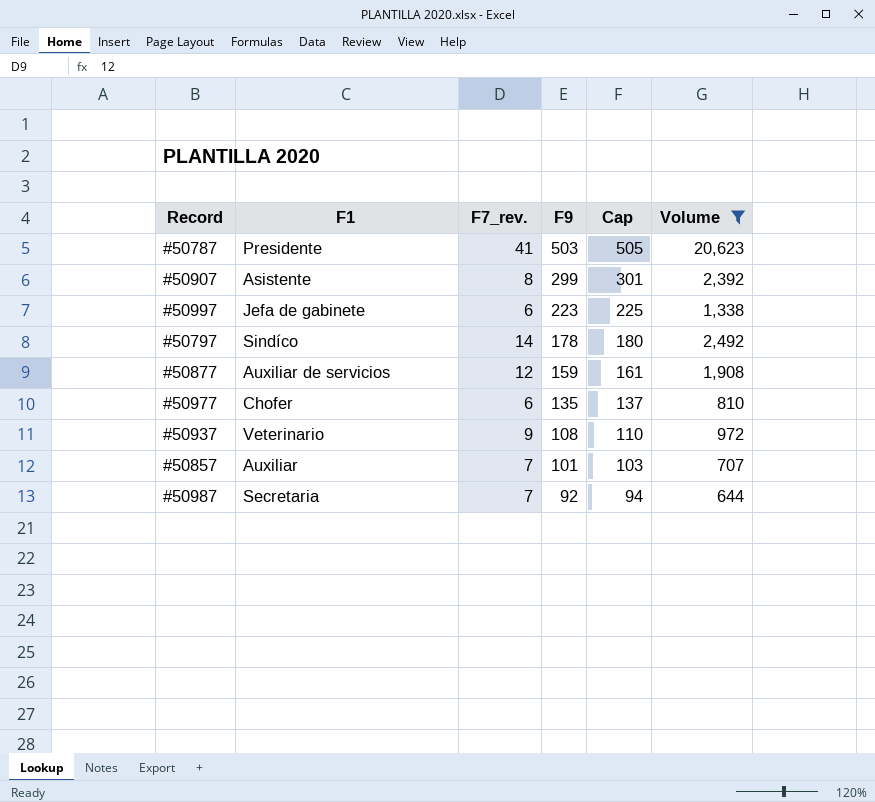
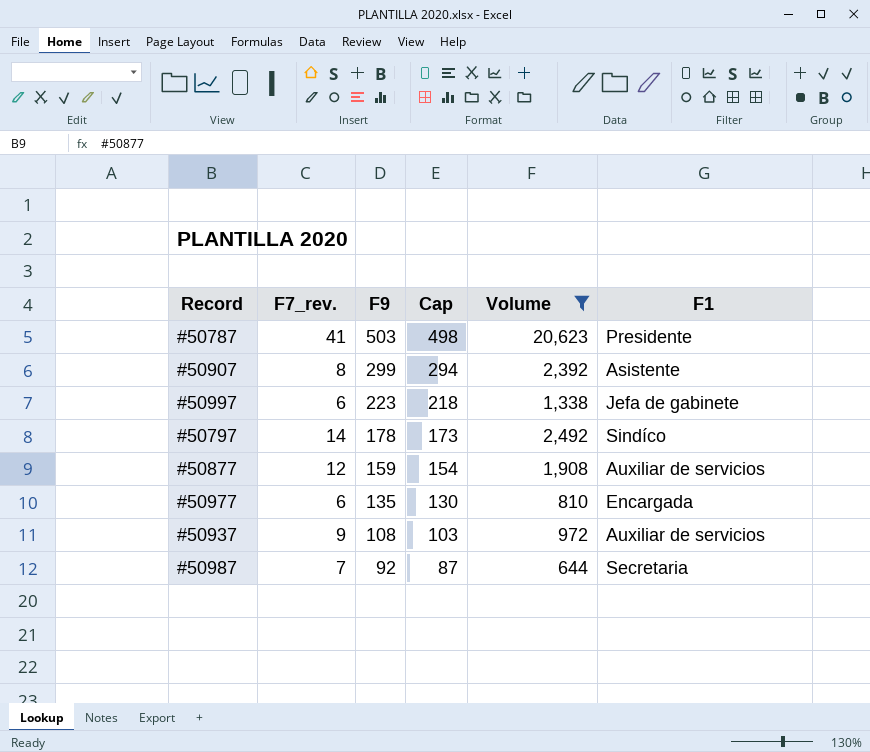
column Cap | formula: [F9] + 2 -> [F9] - 5
column F1 | position: 2 -> 6
row #50857: Auxiliar | 7 | 101 | 103 | 707 -> none
#50977 | F1: Chofer -> Encargada
#50937 | F1: Veterinario -> Auxiliar de servicios

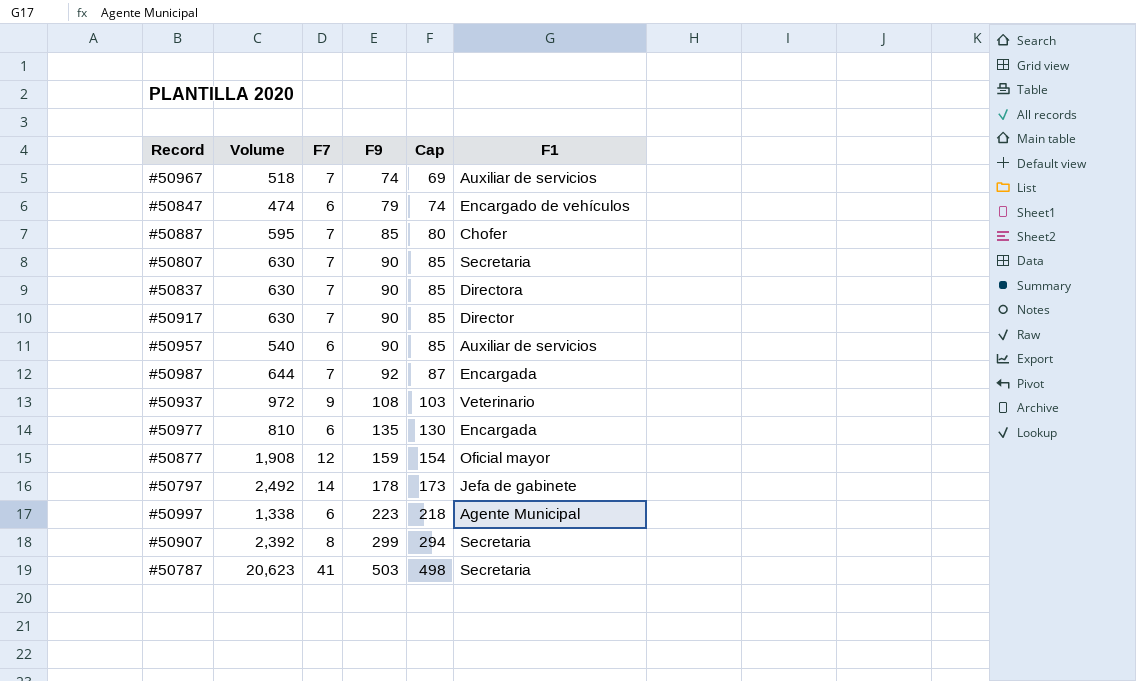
filter: Volume >= 644 -> none
row order: F9 descending -> F9 ascending
column Volume | position: 5 -> 2
column name: F7_rev. -> F7
#50987 | F1: Secretaria -> Encargada
#50937 | F1: Auxiliar de servicios -> Veterinario
#50877 | F1: Auxiliar de servicios -> Oficial mayor
#50797 | F1: Sindíco -> Jefa de gabinete
#50997 | F1: Jefa de gabinete -> Agente Municipal
#50907 | F1: Asistente -> Secretaria
#50787 | F1: Presidente -> Secretaria

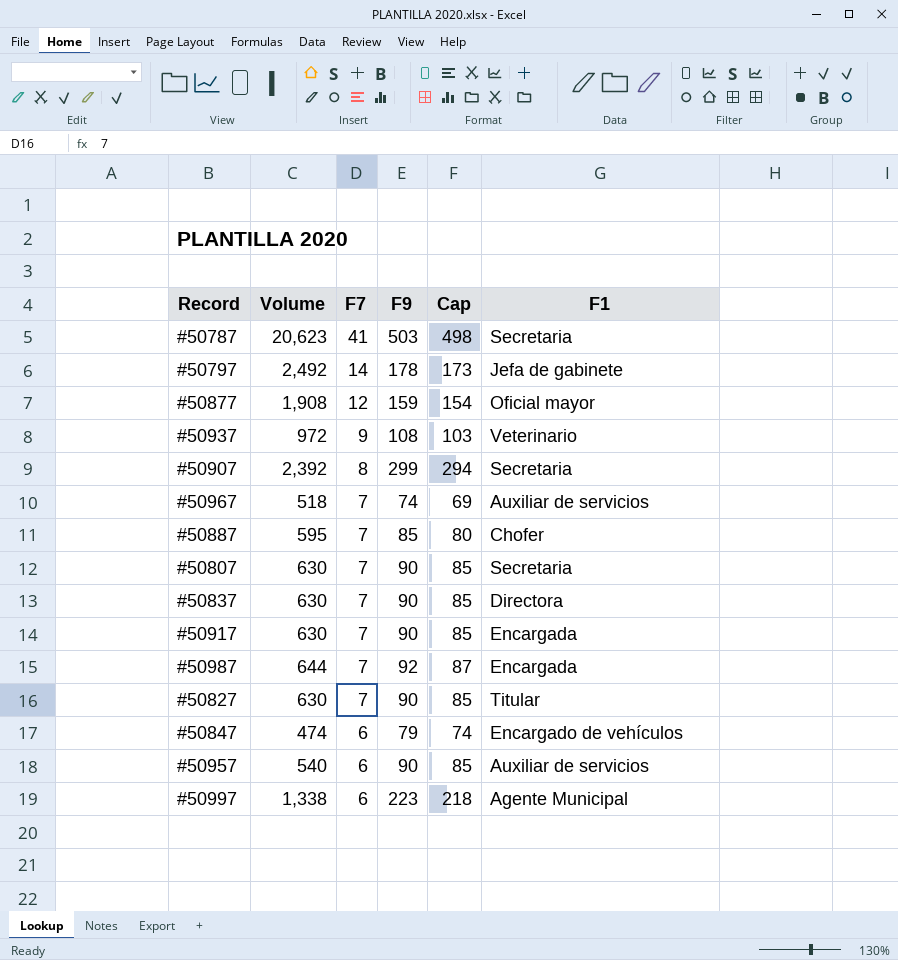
row order: F9 ascending -> F7 descending
row #50977: 810 | 6 | 135 | 130 | Encargada -> none
#50917 | F1: Director -> Encargada
row #50827: none -> 630 | 7 | 90 | 85 | Titular

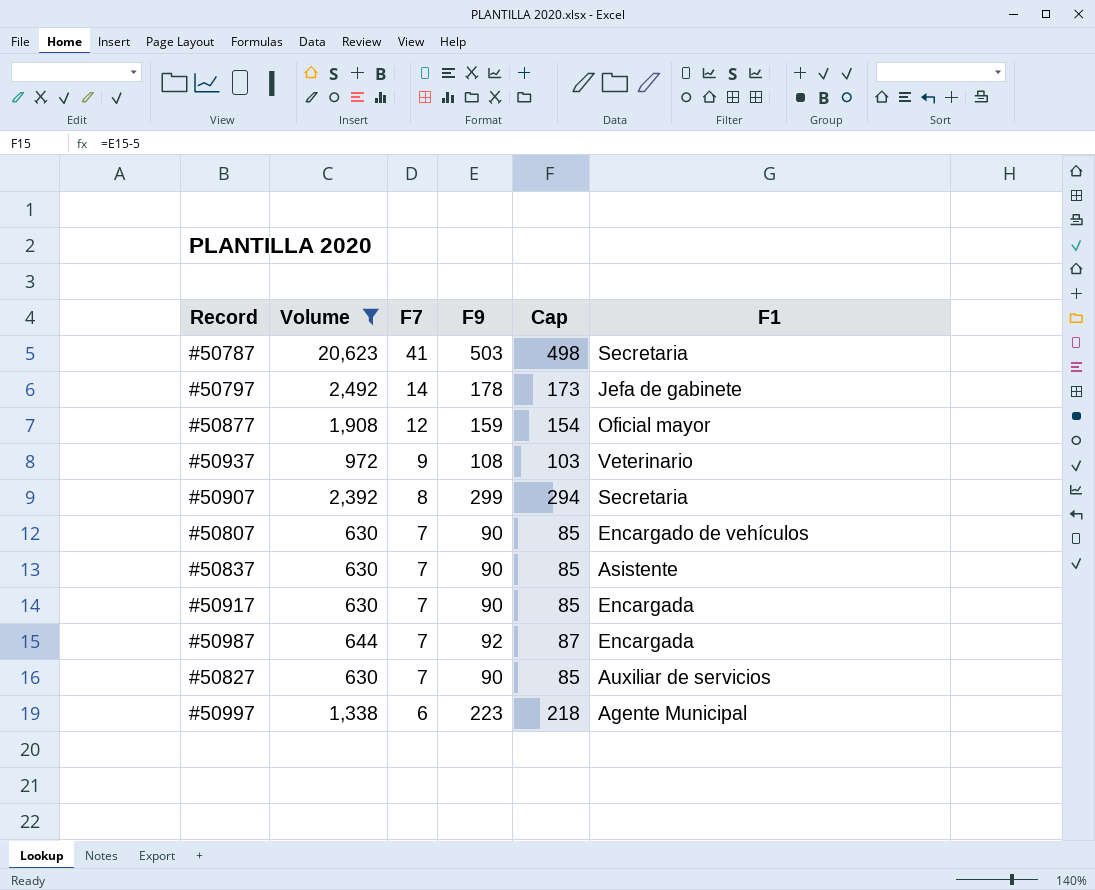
filter: none -> Volume >= 630
#50807 | F1: Secretaria -> Encargado de vehículos
#50837 | F1: Directora -> Asistente
#50827 | F1: Titular -> Auxiliar de servicios

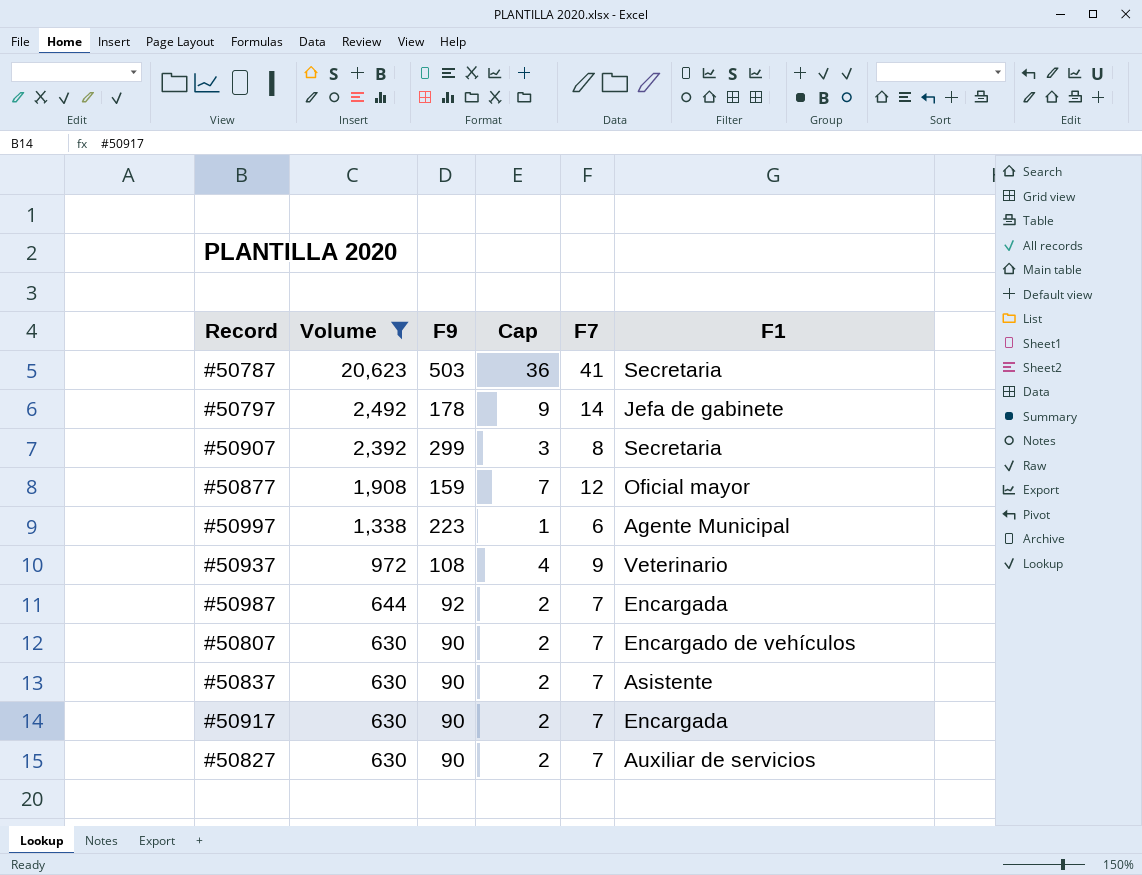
row order: F7 descending -> Volume descending
column Cap | formula: [F9] - 5 -> [F7] - 5
column F7 | position: 3 -> 5

